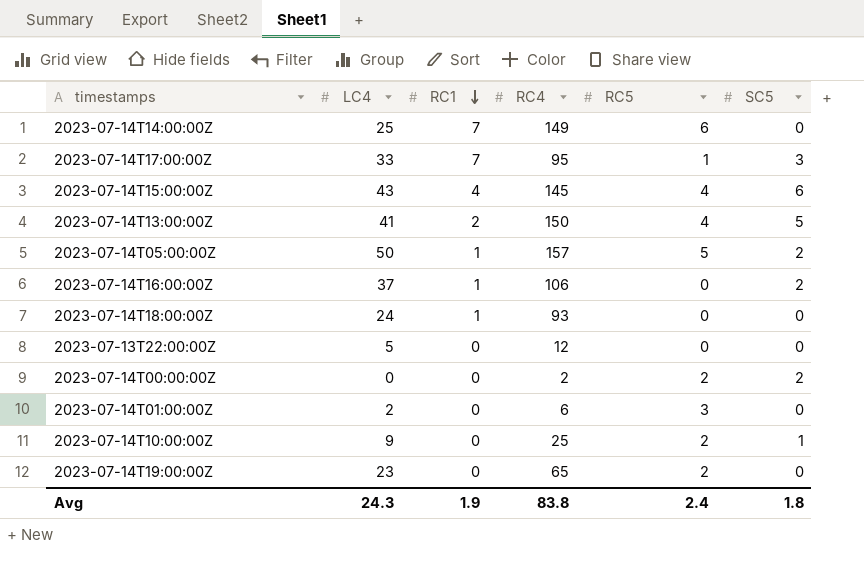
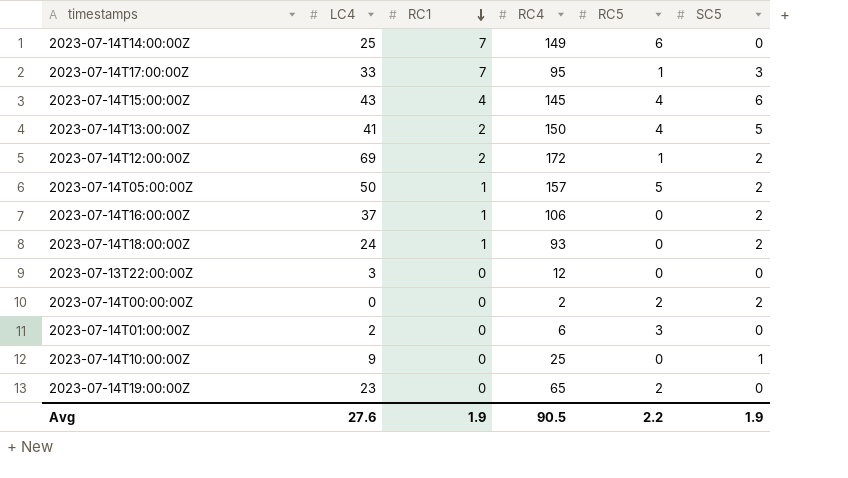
row 2023-07-14T12:00:00Z: none -> 69 | 2 | 172 | 1 | 2
2023-07-14T18:00:00Z | SC5: 0 -> 2
2023-07-13T22:00:00Z | LC4: 5 -> 3
2023-07-14T10:00:00Z | RC5: 2 -> 0
Avg | LC4: 24.3 -> 27.6
Avg | RC4: 83.8 -> 90.5
Avg | RC5: 2.4 -> 2.2
Avg | SC5: 1.8 -> 1.9

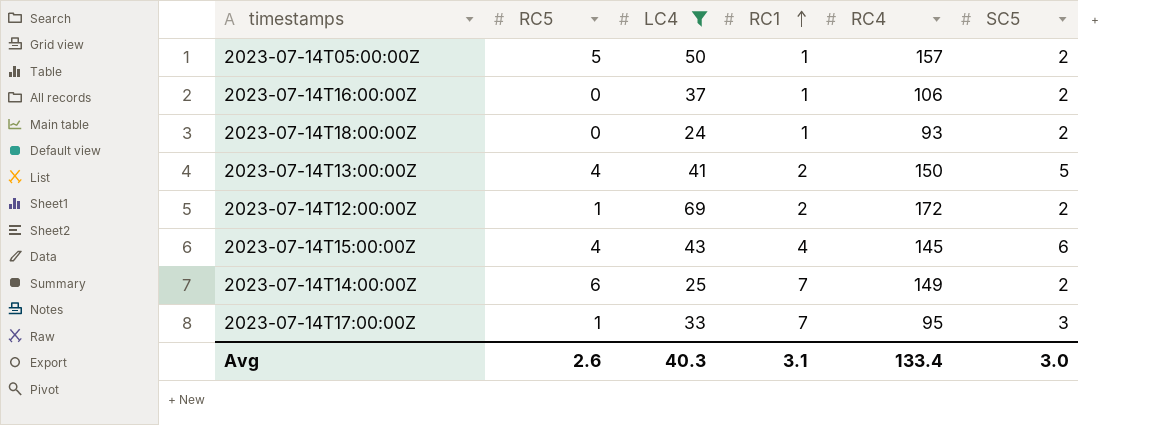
filter: none -> LC4 >= 24
row order: RC1 descending -> RC1 ascending
column RC5 | position: 5 -> 2
2023-07-14T14:00:00Z | SC5: 0 -> 2
Avg | RC5: 2.2 -> 2.6
Avg | LC4: 27.6 -> 40.3
Avg | RC1: 1.9 -> 3.1
Avg | RC4: 90.5 -> 133.4
Avg | SC5: 1.9 -> 3.0

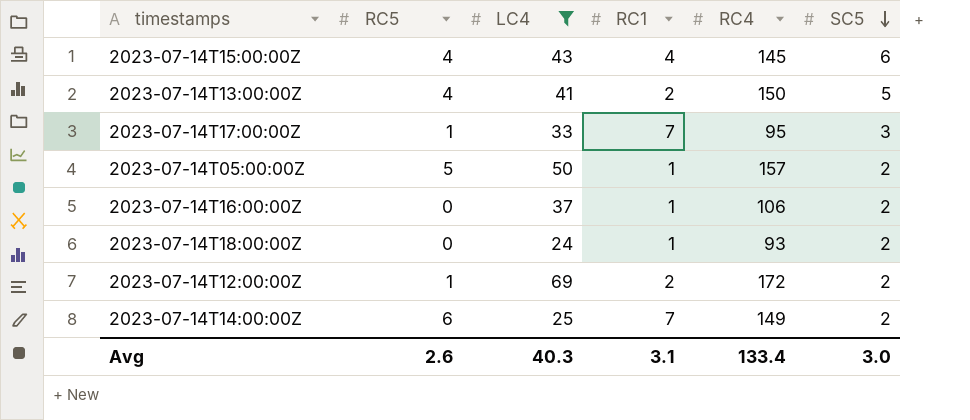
row order: RC1 ascending -> SC5 descending

